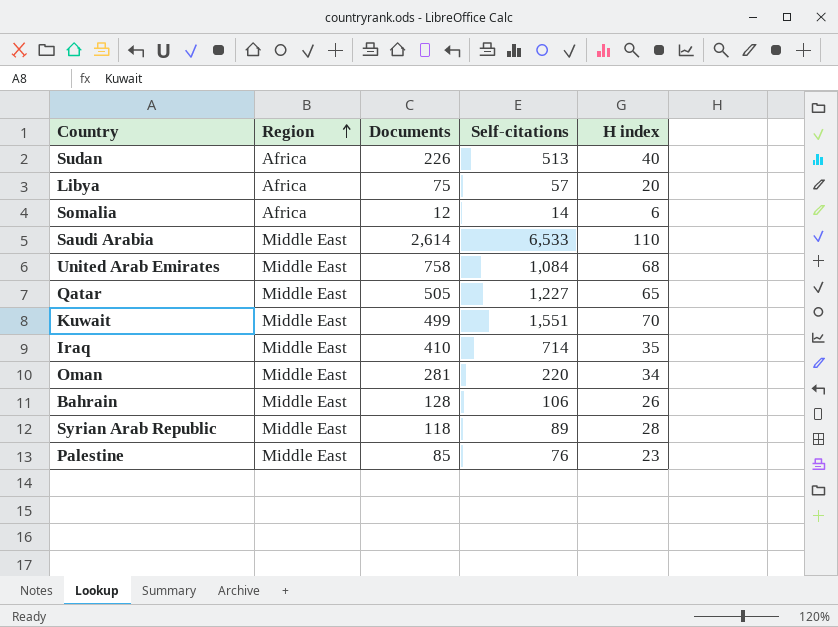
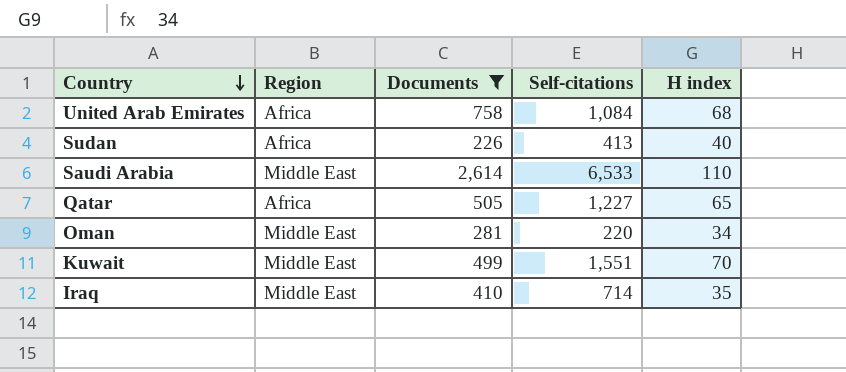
filter: none -> Documents >= 226
row order: Region ascending -> Country descending
United Arab Emirates | Region: Middle East -> Africa
Sudan | Self-citations: 513 -> 413
Qatar | Region: Middle East -> Africa

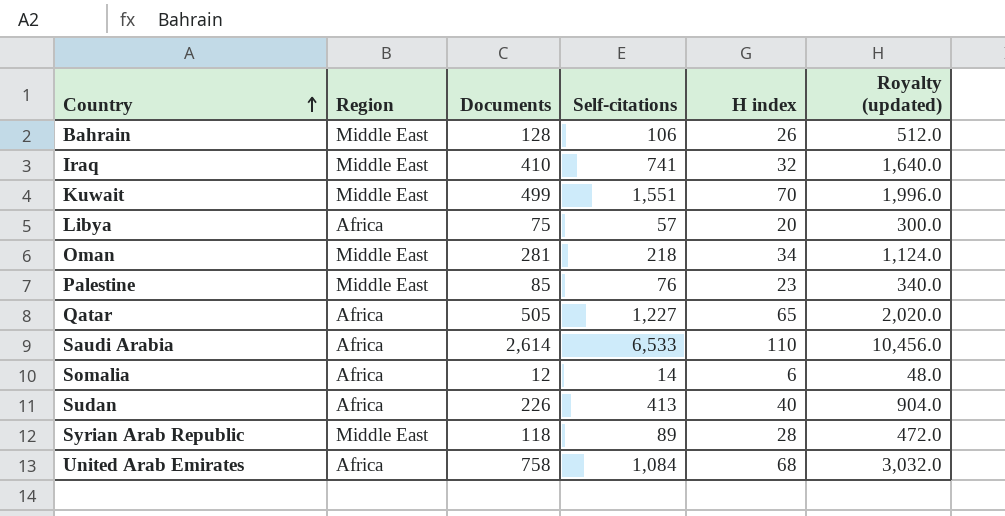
filter: Documents >= 226 -> none
row order: Country descending -> Country ascending
column Royalty (updated) | formula: none -> [Documents] * 4
Iraq | Self-citations: 714 -> 741
Iraq | H index: 35 -> 32
Oman | Self-citations: 220 -> 218
Saudi Arabia | Region: Middle East -> Africa

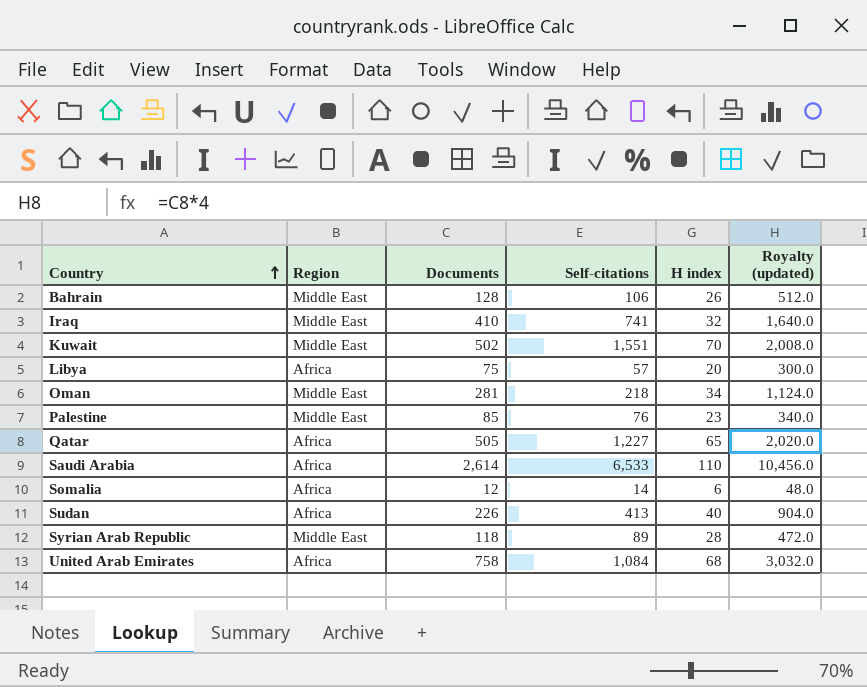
Kuwait | Documents: 499 -> 502
Kuwait | Royalty (updated): 1,996.0 -> 2,008.0

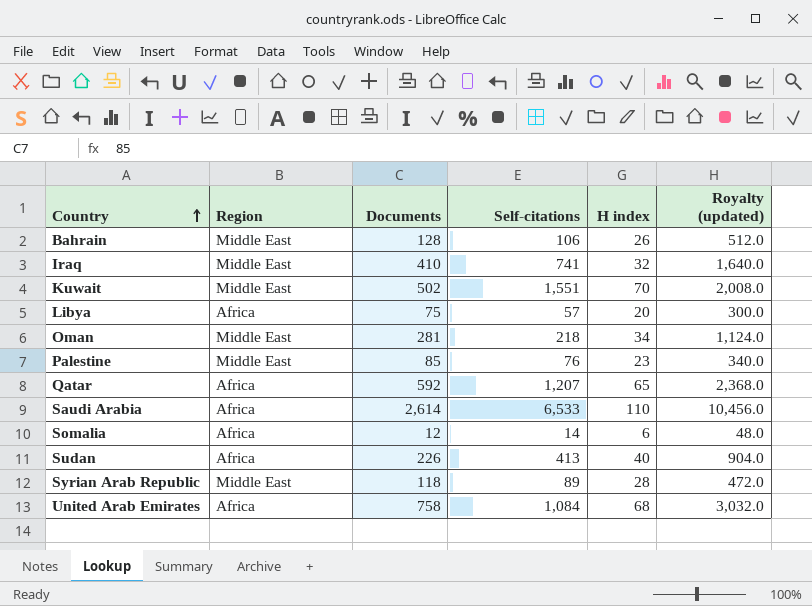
Qatar | Documents: 505 -> 592
Qatar | Self-citations: 1,227 -> 1,207
Qatar | Royalty (updated): 2,020.0 -> 2,368.0

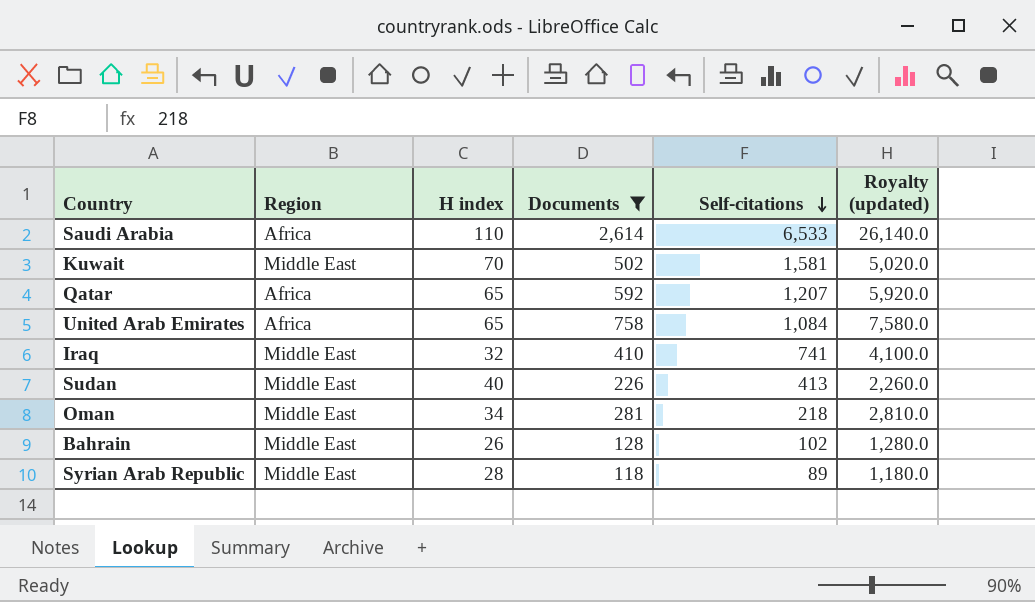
filter: none -> Documents >= 118
row order: Country ascending -> Self-citations descending
column H index | position: 5 -> 3
column Royalty (updated) | formula: [Documents] * 4 -> [Documents] * 10
Kuwait | Self-citations: 1,551 -> 1,581
United Arab Emirates | H index: 68 -> 65
Sudan | Region: Africa -> Middle East
Bahrain | Self-citations: 106 -> 102

